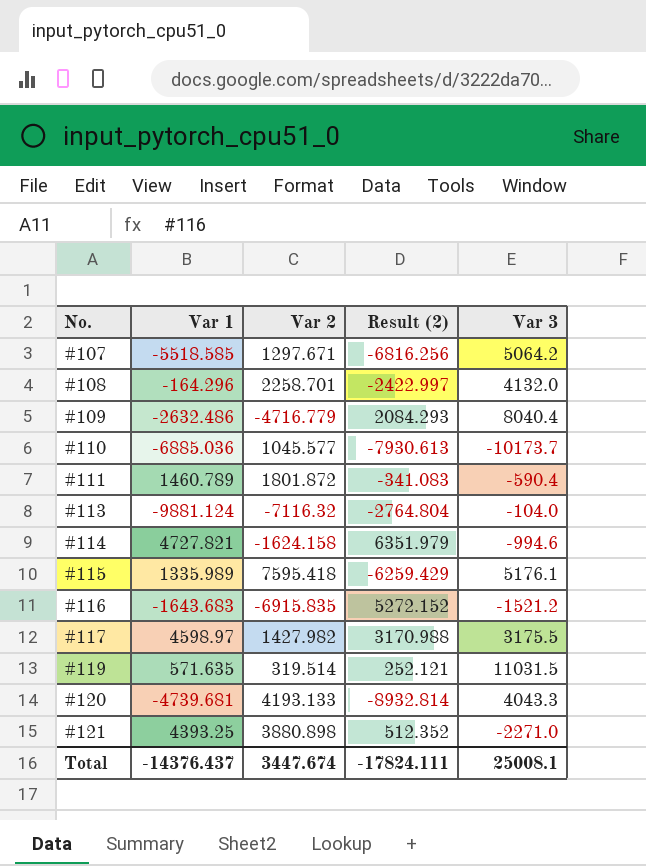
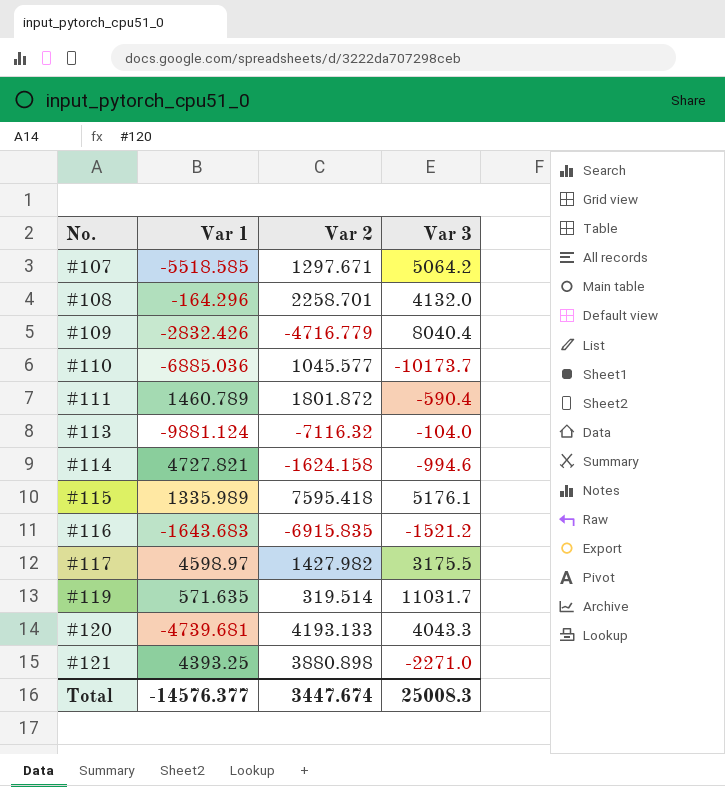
column Result (2) | formula: [Var 1] - [Var 2] -> none
#109 | Var 1: -2632.486 -> -2832.426
#119 | Var 3: 11031.5 -> 11031.7
Total | Var 1: -14376.437 -> -14576.377
Total | Var 3: 25008.1 -> 25008.3

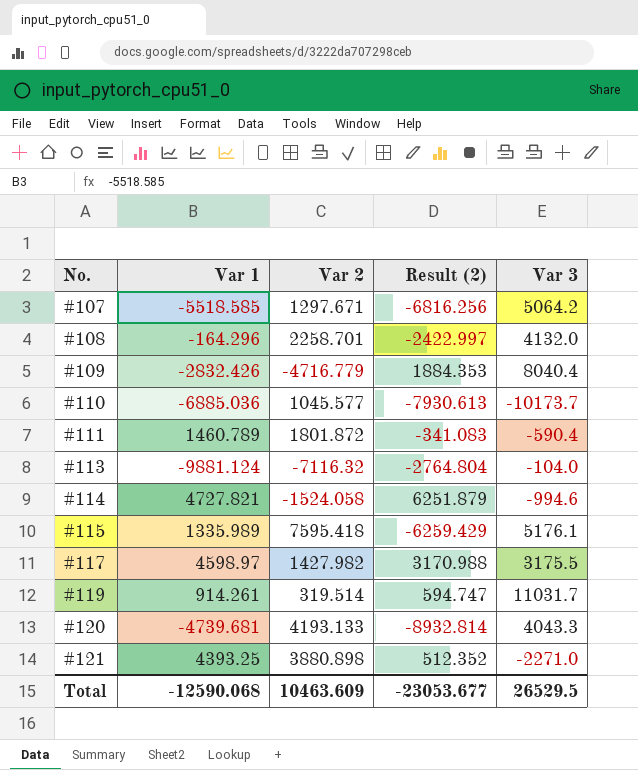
column Result (2) | formula: none -> [Var 1] - [Var 2]
row #116: -1643.683 | -6915.835 | -1521.2 -> none
#114 | Var 2: -1624.158 -> -1524.058
#119 | Var 1: 571.635 -> 914.261
Total | Var 1: -14576.377 -> -12590.068
Total | Var 2: 3447.674 -> 10463.609
Total | Var 3: 25008.3 -> 26529.5

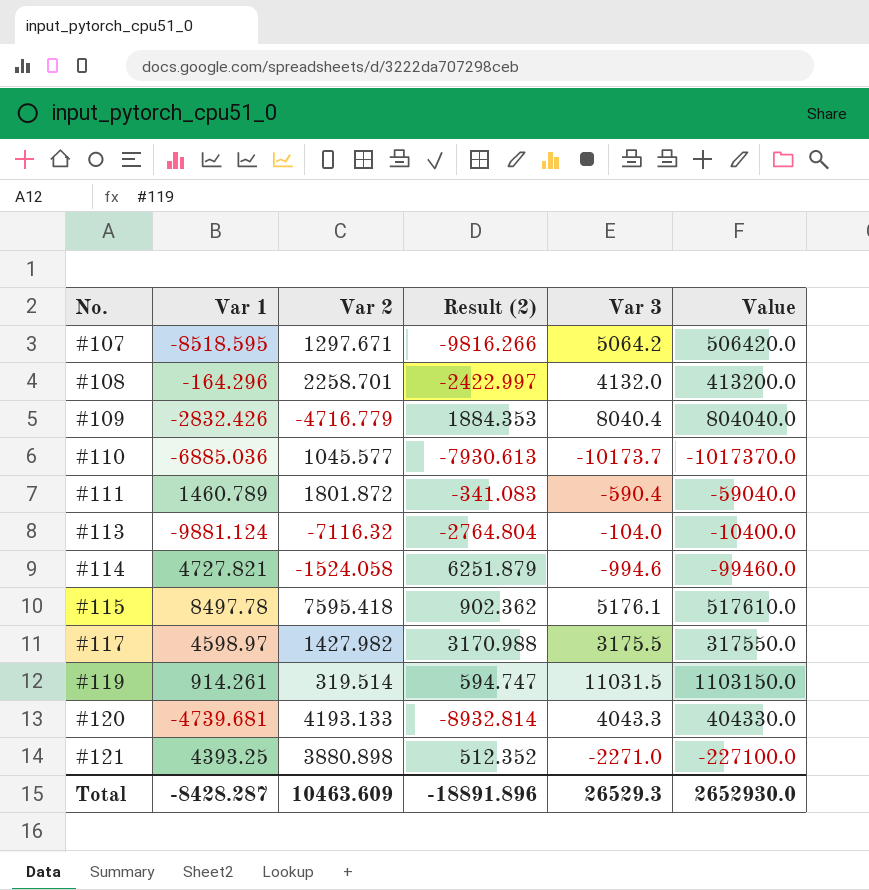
column Value | formula: none -> [Var 3] * 100
#107 | Var 1: -5518.585 -> -8518.595
#107 | Result (2): -6816.256 -> -9816.266
#115 | Var 1: 1335.989 -> 8497.78
#115 | Result (2): -6259.429 -> 902.362
#119 | Var 3: 11031.7 -> 11031.5
Total | Var 1: -12590.068 -> -8428.287
Total | Result (2): -23053.677 -> -18891.896
Total | Var 3: 26529.5 -> 26529.3

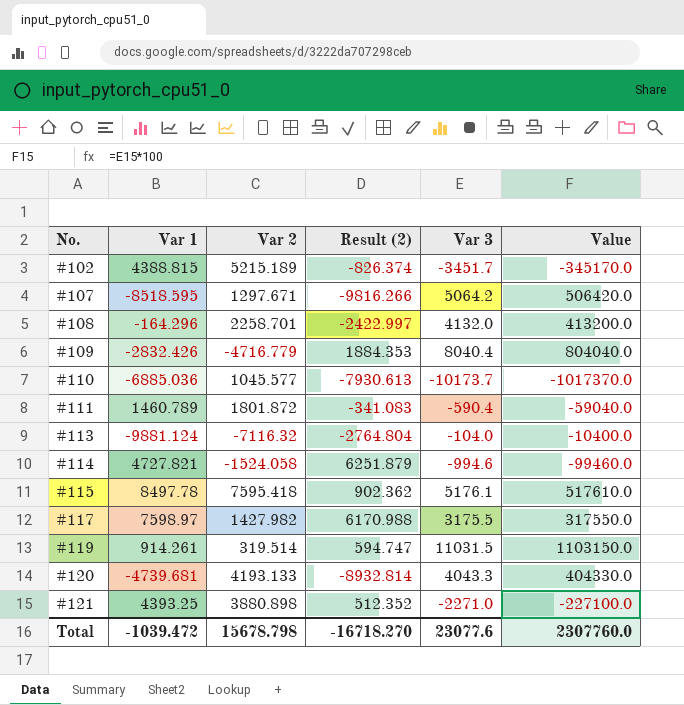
row #102: none -> 4388.815 | 5215.189 | -826.374 | -3451.7 | -345170.0
#117 | Var 1: 4598.97 -> 7598.97
#117 | Result (2): 3170.988 -> 6170.988
Total | Var 1: -8428.287 -> -1039.472
Total | Var 2: 10463.609 -> 15678.798
Total | Result (2): -18891.896 -> -16718.270
Total | Var 3: 26529.3 -> 23077.6
Total | Value: 2652930.0 -> 2307760.0

